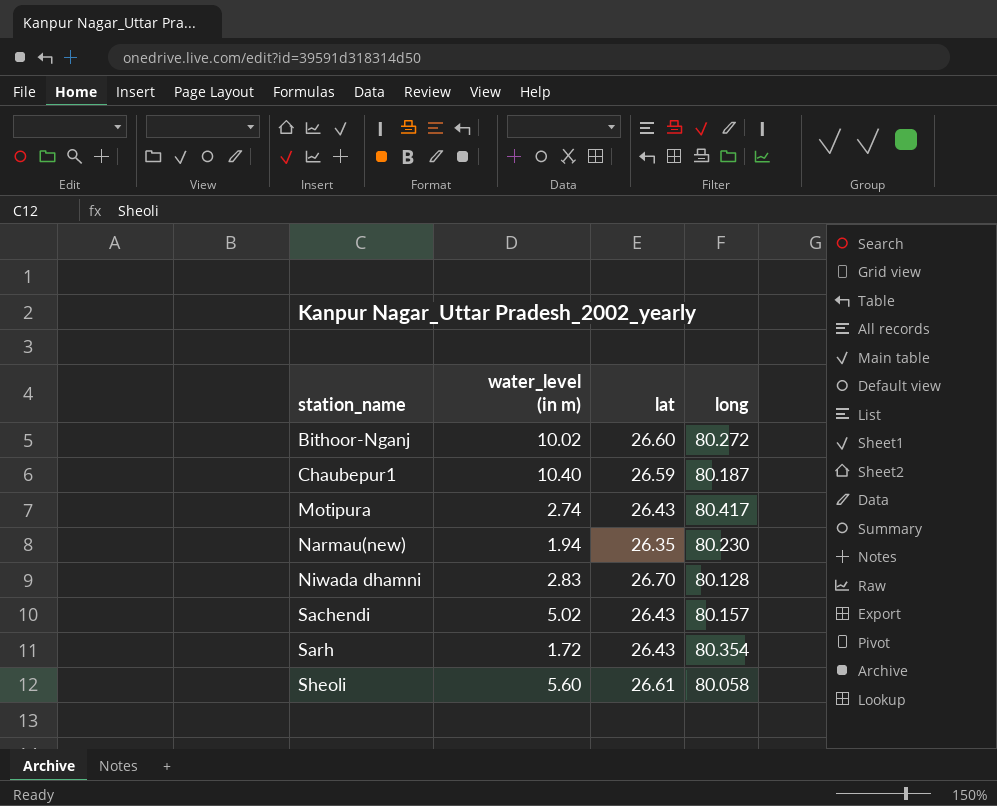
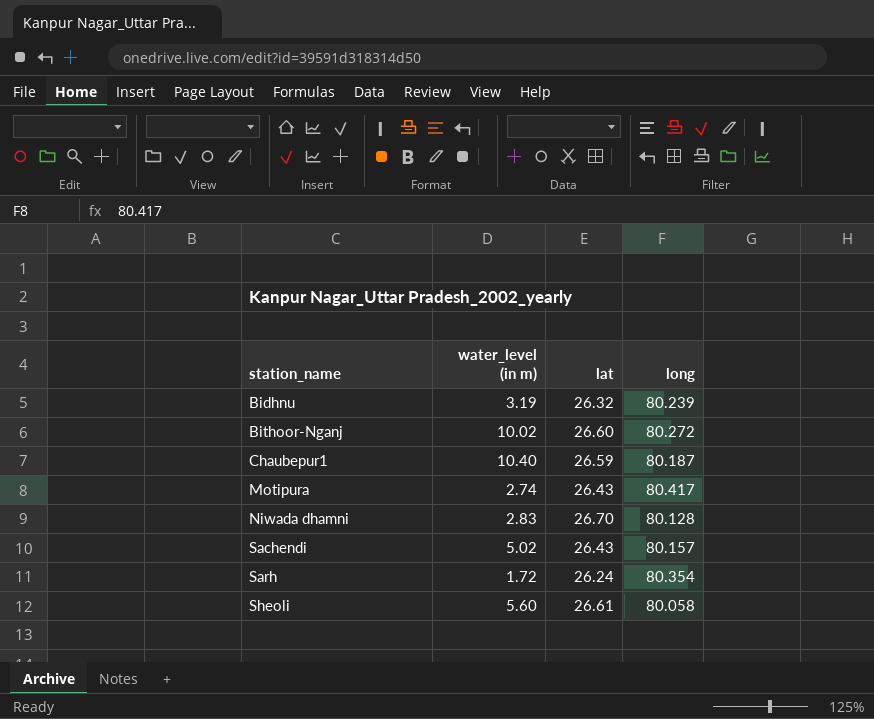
row Narmau(new): 1.94 | 26.35 | 80.230 -> none
row Bidhnu: none -> 3.19 | 26.32 | 80.239
Sarh | lat: 26.43 -> 26.24

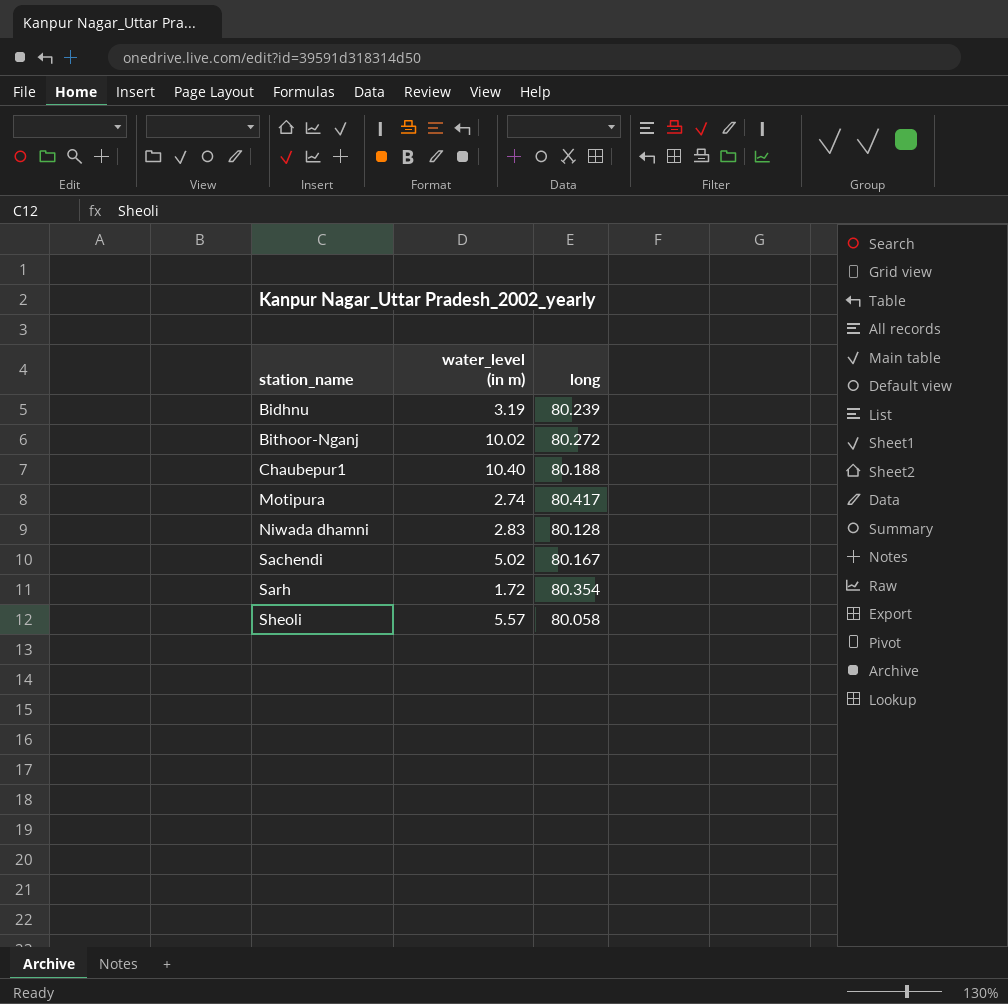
column lat | position: 3 -> none
Chaubepur1 | long: 80.187 -> 80.188
Sachendi | long: 80.157 -> 80.167
Sheoli | water_level (in m): 5.60 -> 5.57

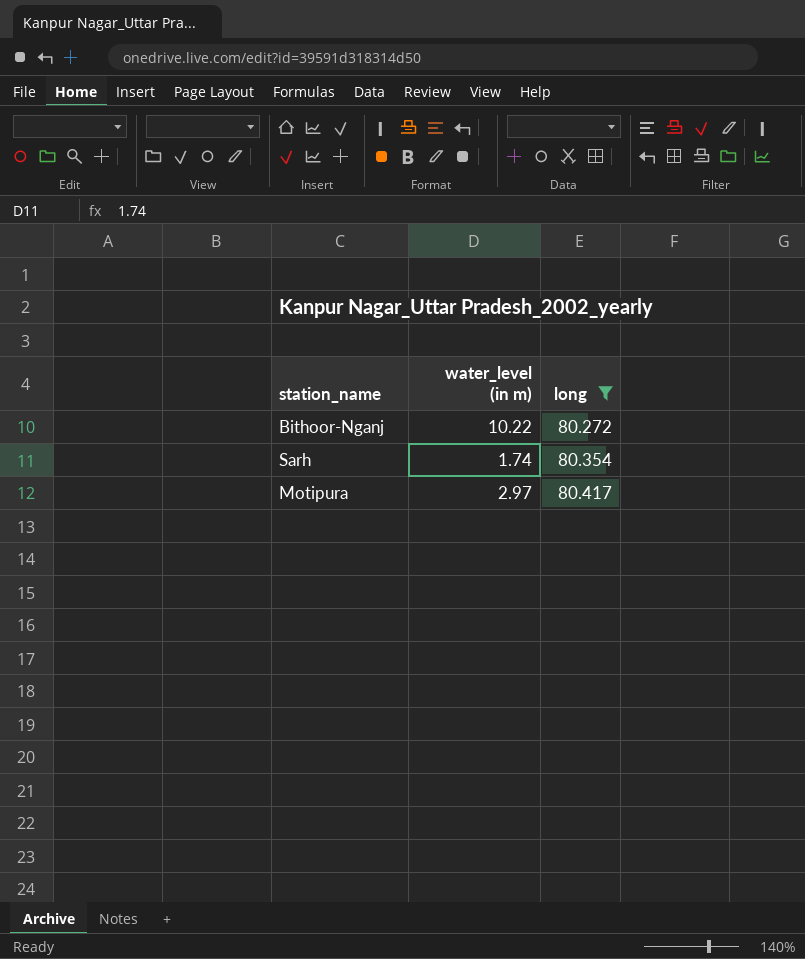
filter: none -> long >= 80.272
row order: station_name ascending -> long ascending
Bithoor-Nganj | water_level (in m): 10.02 -> 10.22
Sarh | water_level (in m): 1.72 -> 1.74
Motipura | water_level (in m): 2.74 -> 2.97

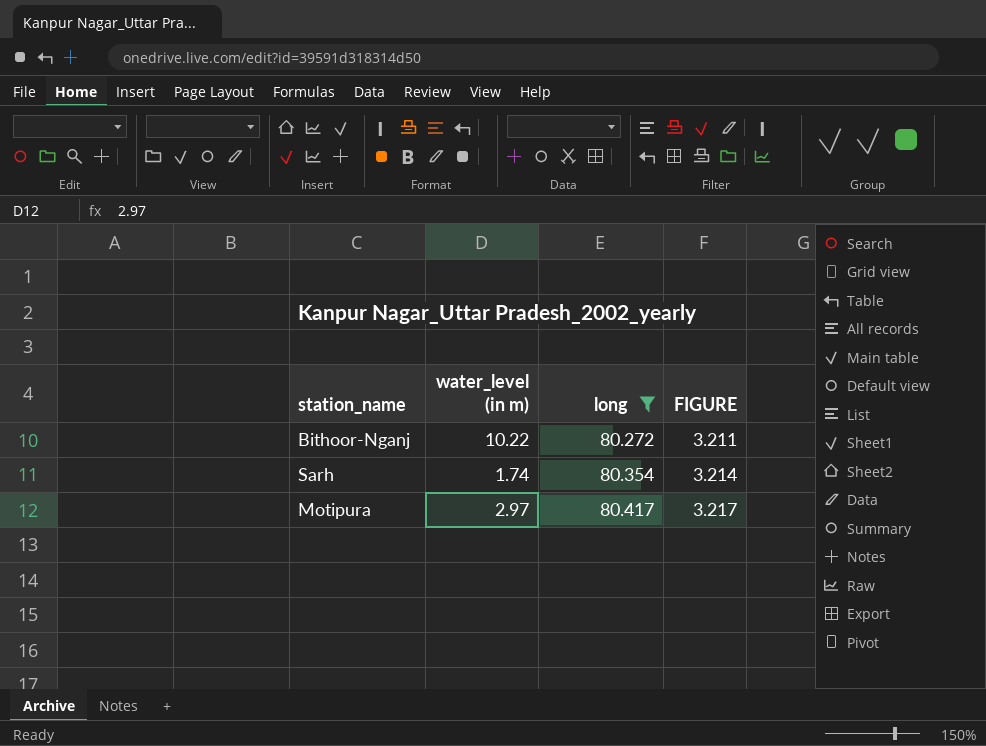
column FIGURE | formula: none -> [long] * 0.04

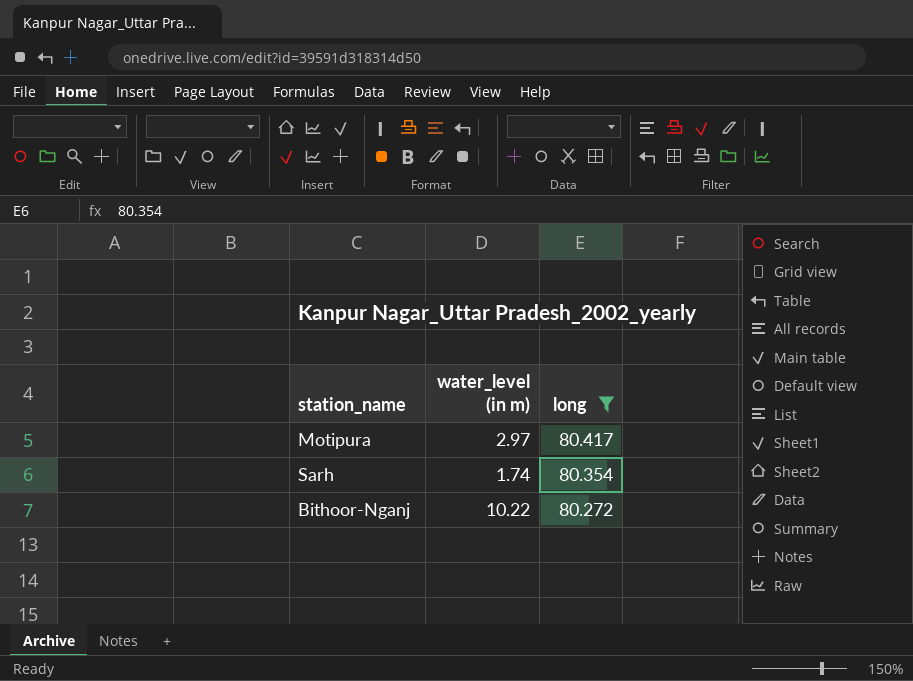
row order: long ascending -> long descending
column FIGURE | formula: [long] * 0.04 -> none

